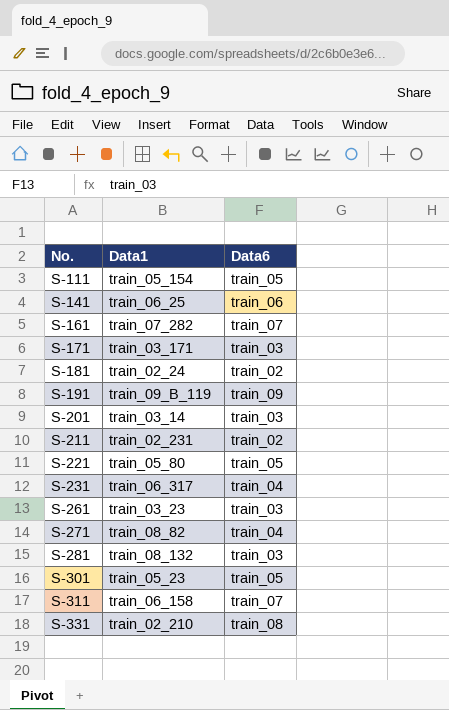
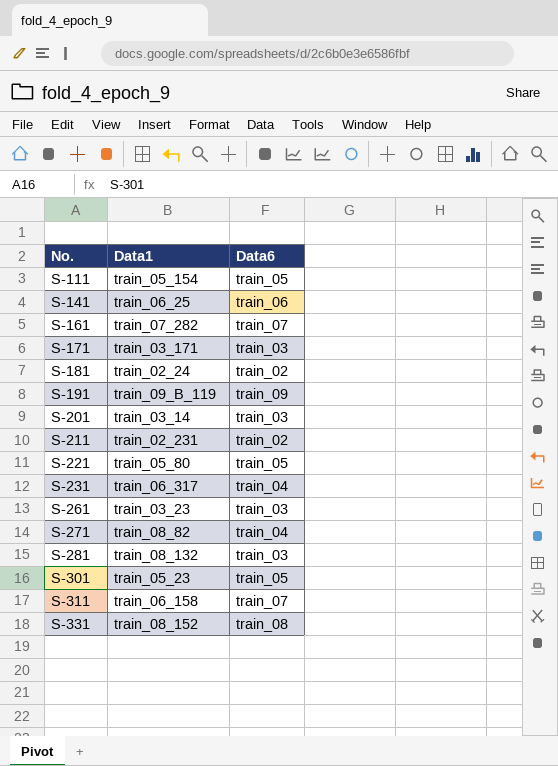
S-331 | Data1: train_02_210 -> train_08_152

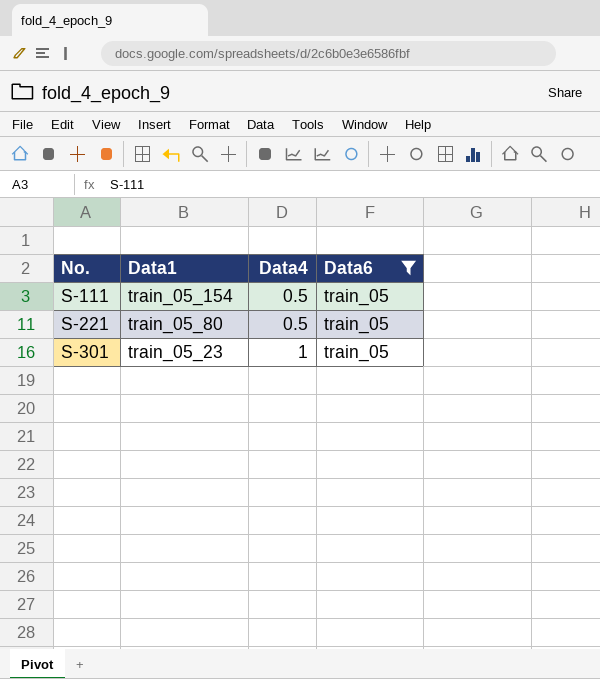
filter: none -> Data6 = train_05
column Data4 | position: none -> 3

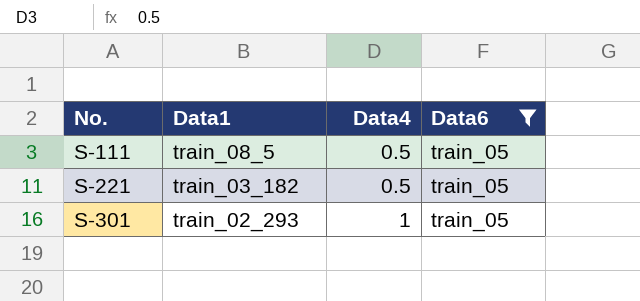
S-111 | Data1: train_05_154 -> train_08_5
S-221 | Data1: train_05_80 -> train_03_182
S-301 | Data1: train_05_23 -> train_02_293

